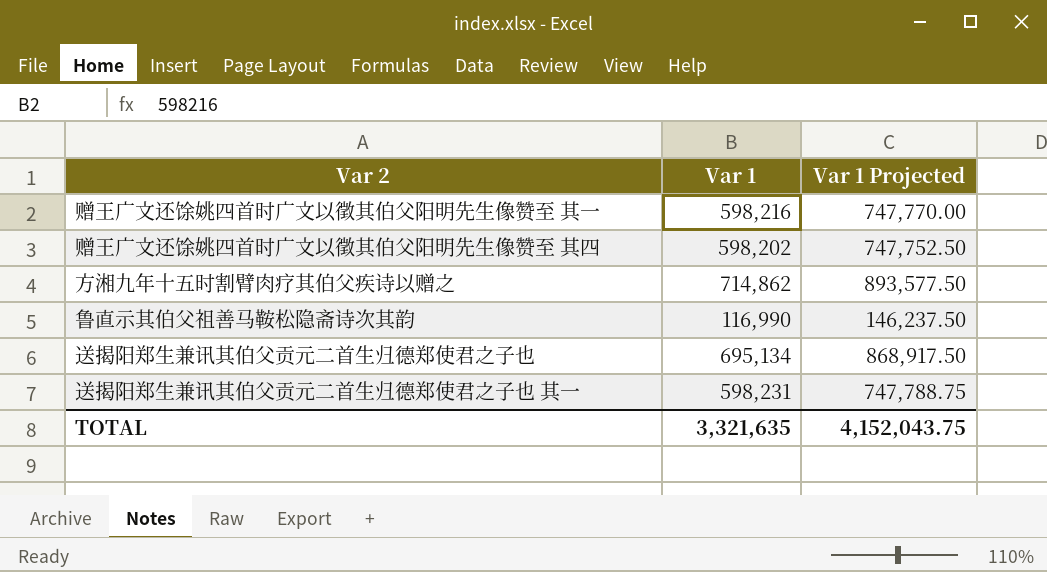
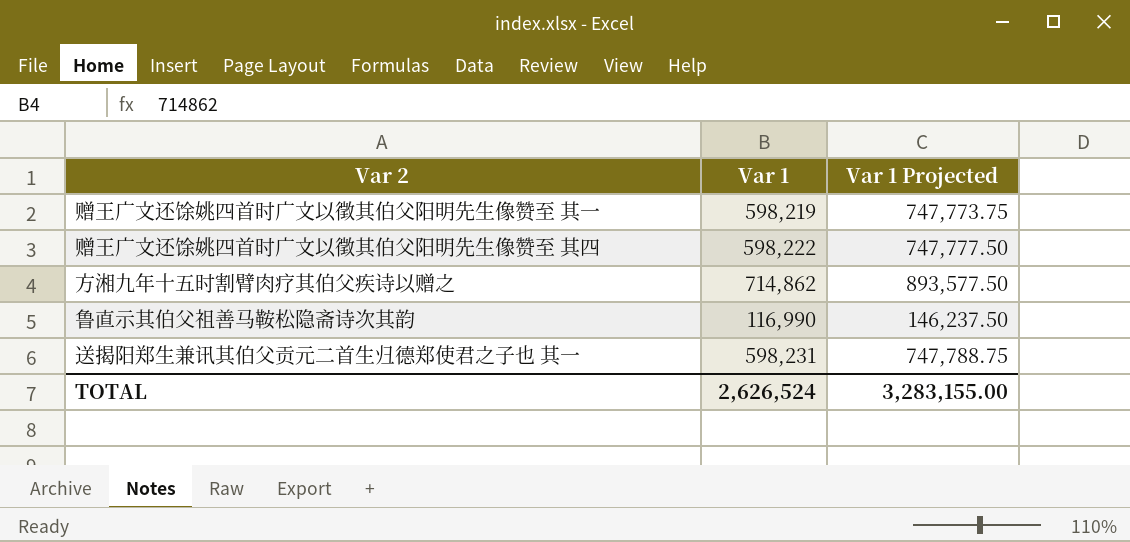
row 送揭阳郑生兼讯其伯父贡元二首生归德郑使君之子也: 695,134 | 868,917.50 -> none
赠王广文还馀姚四首时广文以徵其伯父阳明先生像赞至 其一 | Var 1: 598,216 -> 598,219
赠王广文还馀姚四首时广文以徵其伯父阳明先生像赞至 其一 | Var 1 Projected: 747,770.00 -> 747,773.75
赠王广文还馀姚四首时广文以徵其伯父阳明先生像赞至 其四 | Var 1: 598,202 -> 598,222
赠王广文还馀姚四首时广文以徵其伯父阳明先生像赞至 其四 | Var 1 Projected: 747,752.50 -> 747,777.50
TOTAL | Var 1: 3,321,635 -> 2,626,524
TOTAL | Var 1 Projected: 4,152,043.75 -> 3,283,155.00

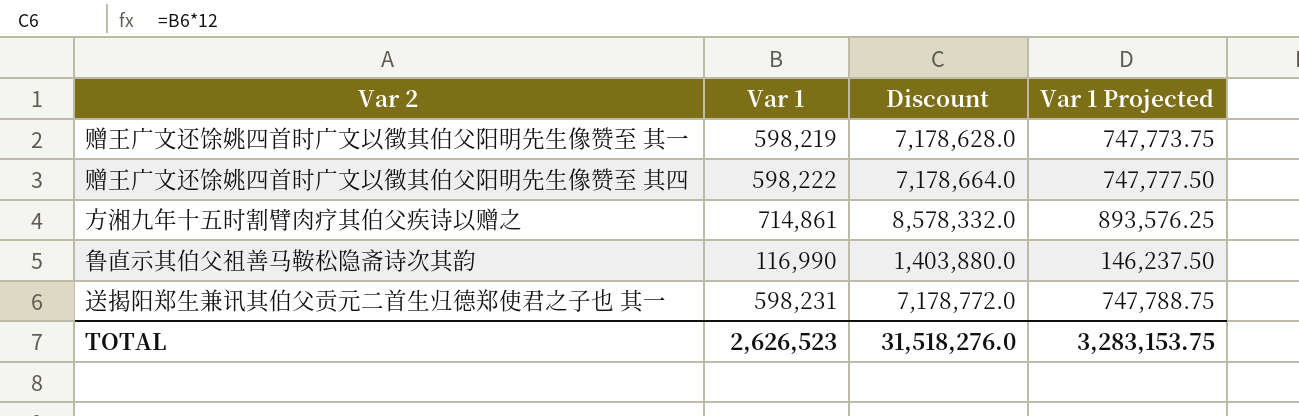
column Discount | formula: none -> [Var 1] * 12
方湘九年十五时割臂肉疗其伯父疾诗以赠之 | Var 1: 714,862 -> 714,861
方湘九年十五时割臂肉疗其伯父疾诗以赠之 | Var 1 Projected: 893,577.50 -> 893,576.25
TOTAL | Var 1: 2,626,524 -> 2,626,523
TOTAL | Var 1 Projected: 3,283,155.00 -> 3,283,153.75

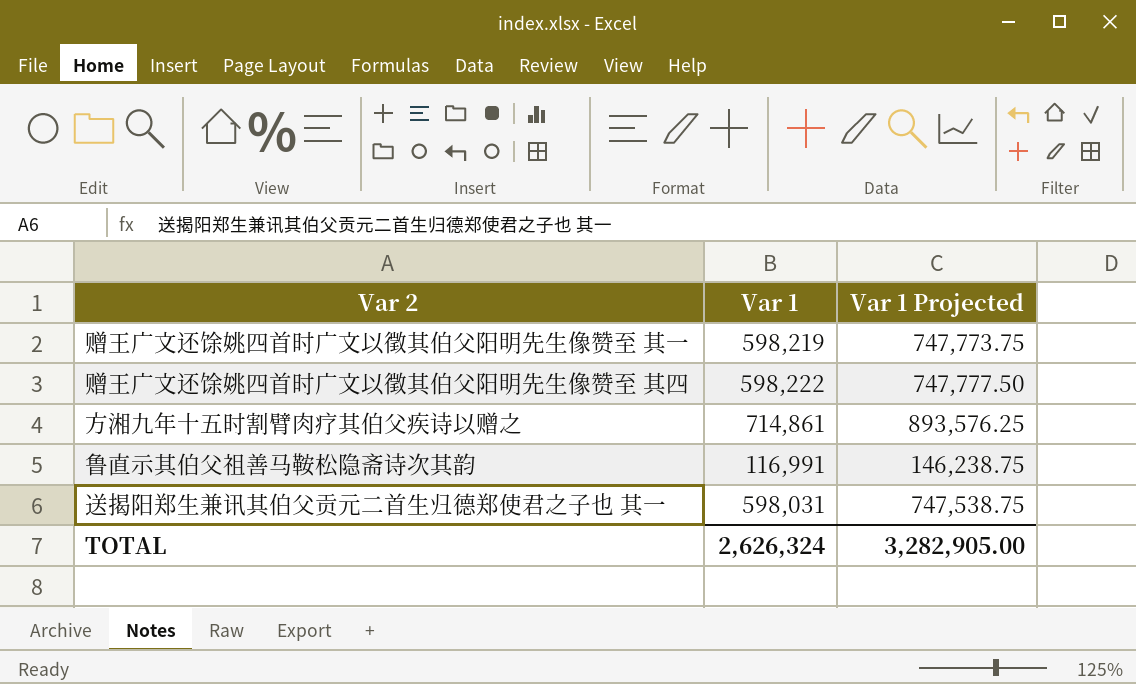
column Discount | formula: [Var 1] * 12 -> none
鲁直示其伯父祖善马鞍松隐斋诗次其韵 | Var 1: 116,990 -> 116,991
鲁直示其伯父祖善马鞍松隐斋诗次其韵 | Var 1 Projected: 146,237.50 -> 146,238.75
送揭阳郑生兼讯其伯父贡元二首生归德郑使君之子也 其一 | Var 1: 598,231 -> 598,031
送揭阳郑生兼讯其伯父贡元二首生归德郑使君之子也 其一 | Var 1 Projected: 747,788.75 -> 747,538.75
TOTAL | Var 1: 2,626,523 -> 2,626,324
TOTAL | Var 1 Projected: 3,283,153.75 -> 3,282,905.00

